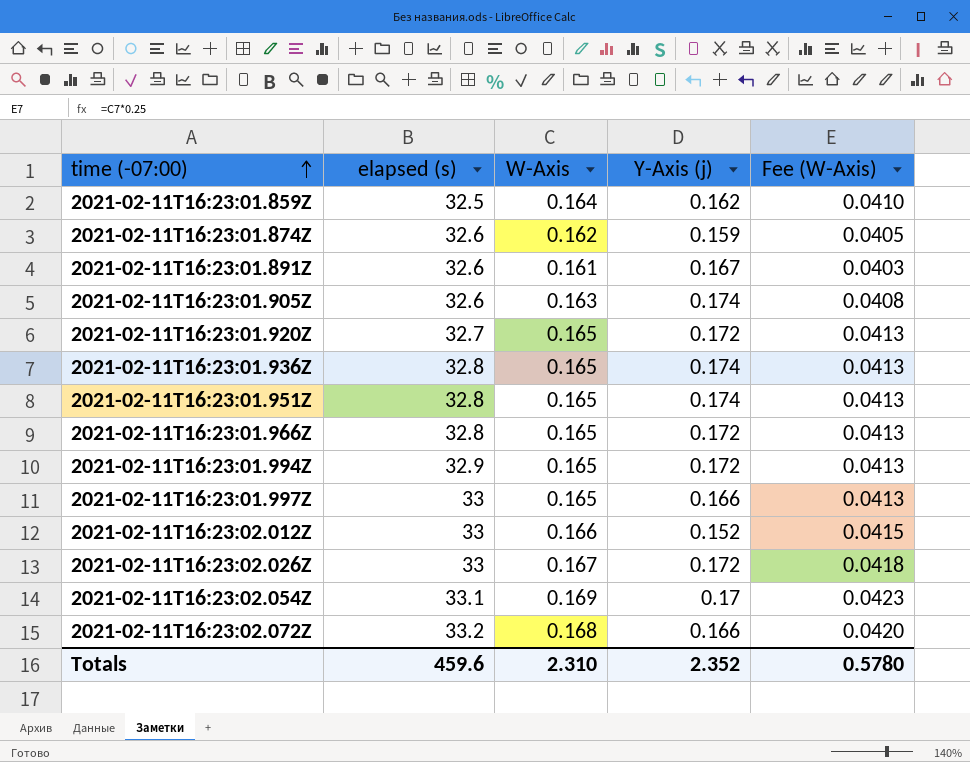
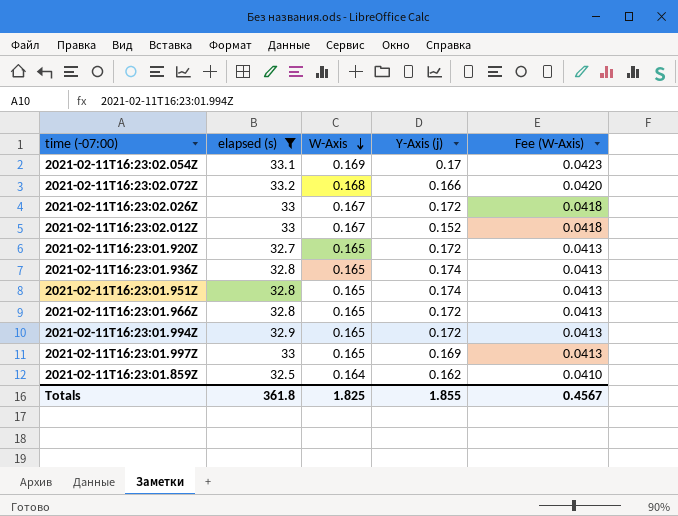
filter: none -> elapsed (s) != 32.6
row order: time (-07:00) ascending -> W-Axis descending
2021-02-11T16:23:02.012Z | W-Axis: 0.166 -> 0.167
2021-02-11T16:23:02.012Z | Fee (W-Axis): 0.0415 -> 0.0418
2021-02-11T16:23:01.997Z | Y-Axis (j): 0.166 -> 0.169
Totals | elapsed (s): 459.6 -> 361.8
Totals | W-Axis: 2.310 -> 1.825
Totals | Y-Axis (j): 2.352 -> 1.855
Totals | Fee (W-Axis): 0.5780 -> 0.4567

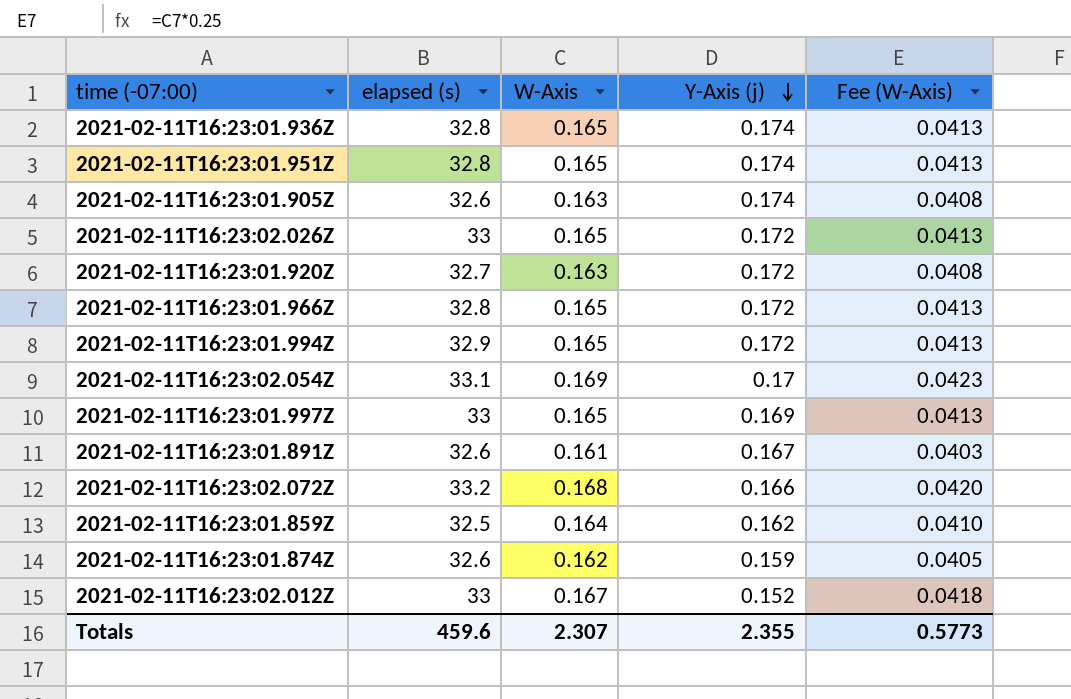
filter: elapsed (s) != 32.6 -> none
row order: W-Axis descending -> Y-Axis (j) descending
2021-02-11T16:23:02.026Z | W-Axis: 0.167 -> 0.165
2021-02-11T16:23:02.026Z | Fee (W-Axis): 0.0418 -> 0.0413
2021-02-11T16:23:01.920Z | W-Axis: 0.165 -> 0.163
2021-02-11T16:23:01.920Z | Fee (W-Axis): 0.0413 -> 0.0408
Totals | elapsed (s): 361.8 -> 459.6
Totals | W-Axis: 1.825 -> 2.307
Totals | Y-Axis (j): 1.855 -> 2.355
Totals | Fee (W-Axis): 0.4567 -> 0.5773

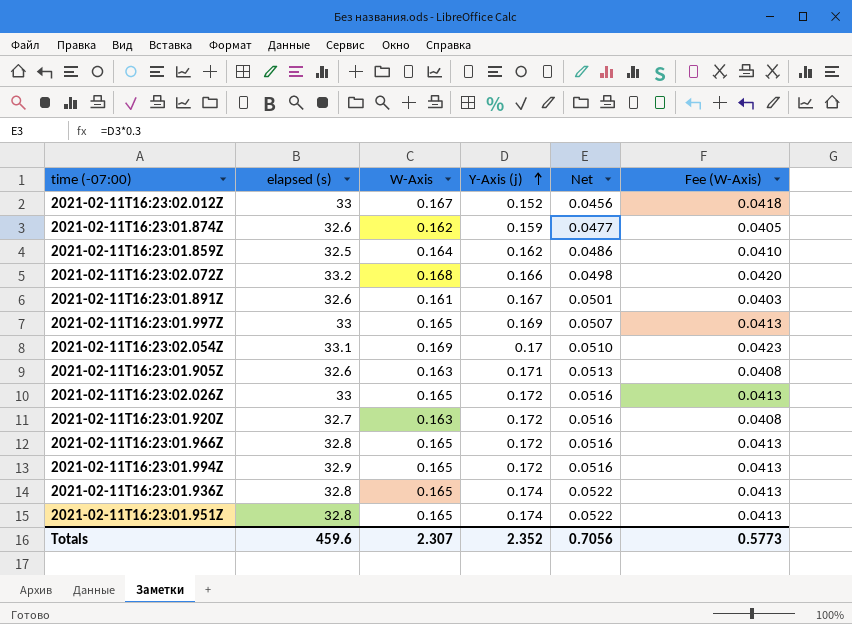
row order: Y-Axis (j) descending -> Y-Axis (j) ascending
column Net | formula: none -> [Y-Axis (j)] * 0.3
2021-02-11T16:23:01.905Z | Y-Axis (j): 0.174 -> 0.171
Totals | Y-Axis (j): 2.355 -> 2.352

